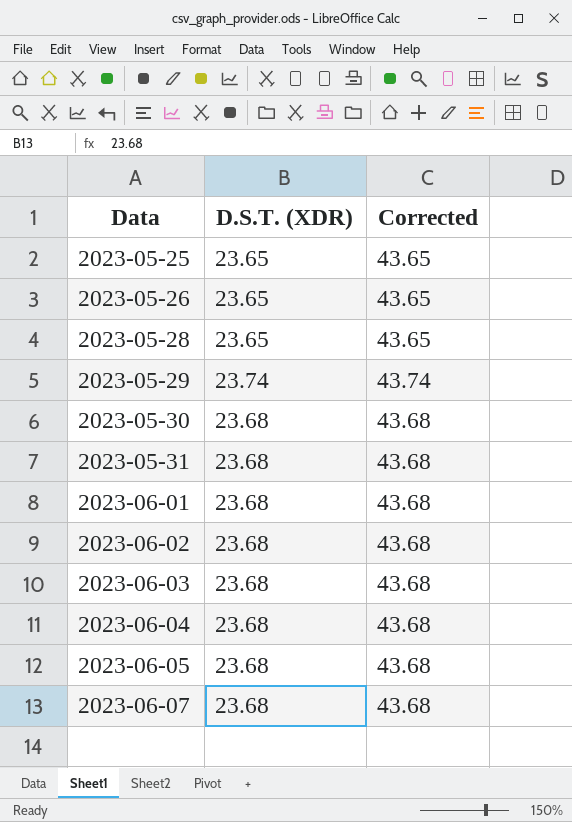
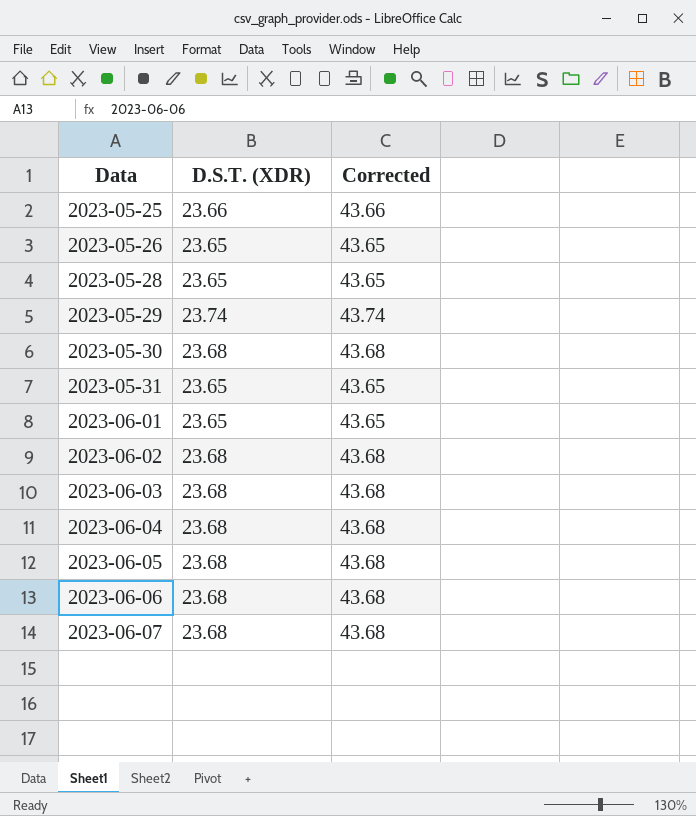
2023-05-25 | D.S.T. (XDR): 23.65 -> 23.66
2023-05-25 | Corrected: 43.65 -> 43.66
2023-05-31 | D.S.T. (XDR): 23.68 -> 23.65
2023-05-31 | Corrected: 43.68 -> 43.65
2023-06-01 | D.S.T. (XDR): 23.68 -> 23.65
2023-06-01 | Corrected: 43.68 -> 43.65
row 2023-06-06: none -> 23.68 | 43.68

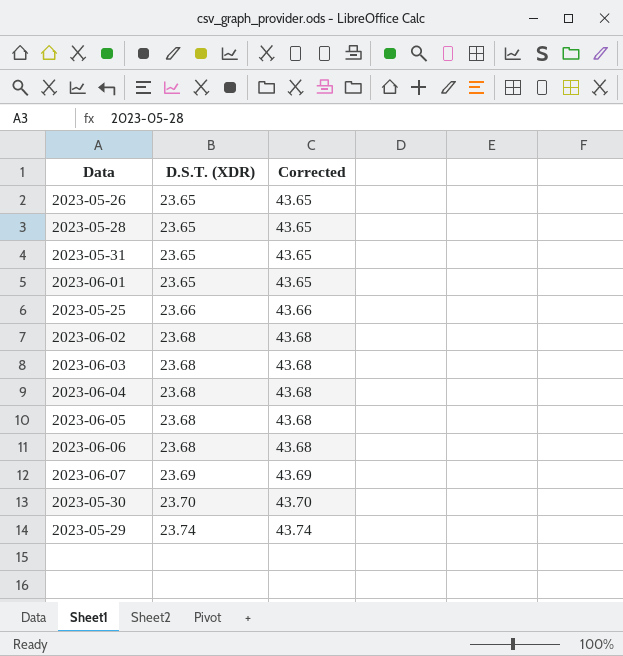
row order: Data ascending -> D.S.T. (XDR) ascending
2023-06-07 | D.S.T. (XDR): 23.68 -> 23.69
2023-06-07 | Corrected: 43.68 -> 43.69
2023-05-30 | D.S.T. (XDR): 23.68 -> 23.70
2023-05-30 | Corrected: 43.68 -> 43.70

